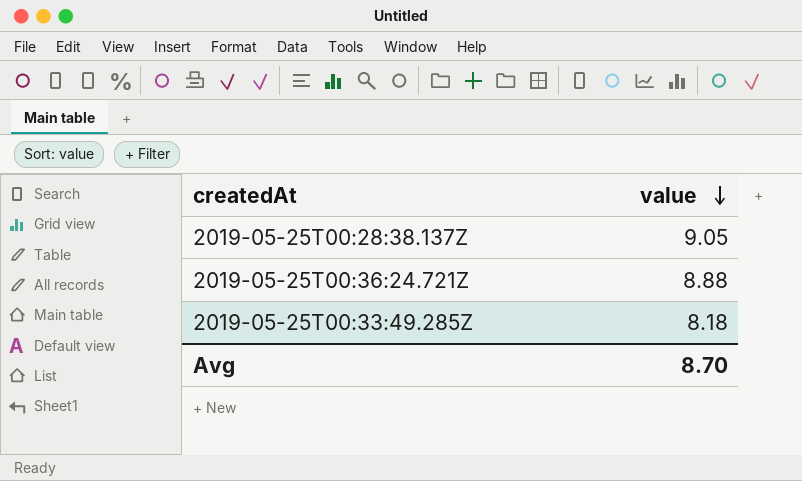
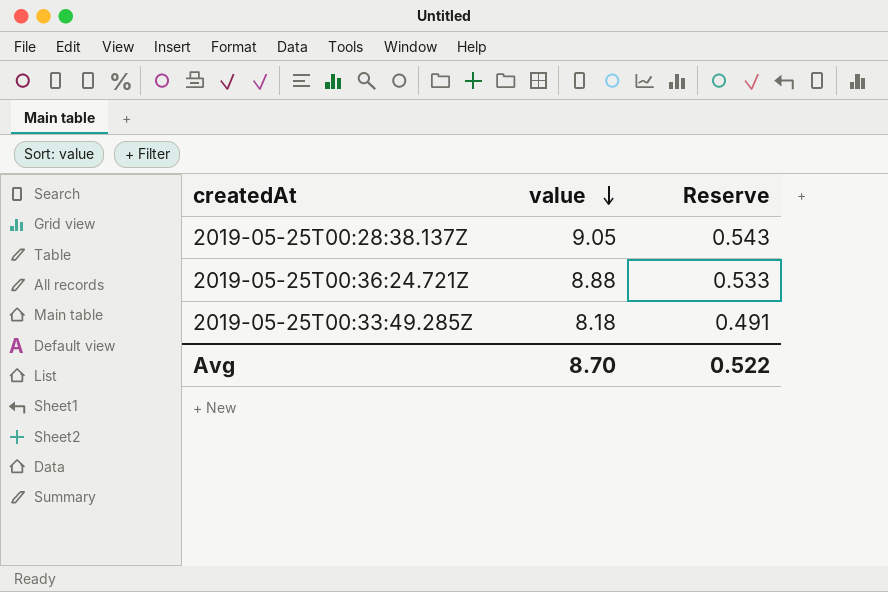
column Reserve | formula: none -> [value] * 0.06

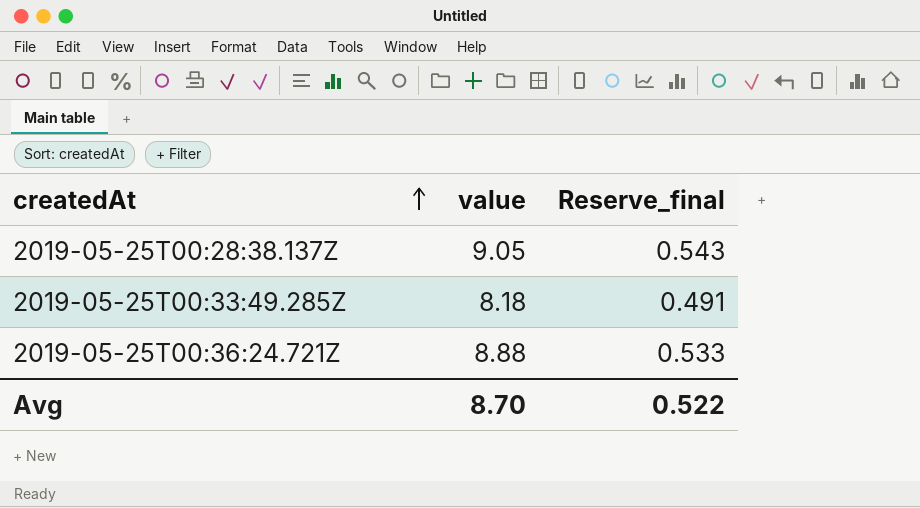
row order: value descending -> createdAt ascending
column name: Reserve -> Reserve_final

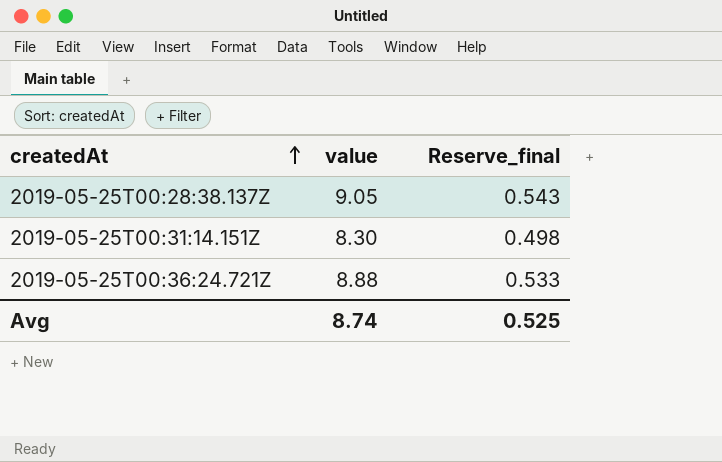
row 2019-05-25T00:33:49.285Z: 8.18 | 0.491 -> none
row 2019-05-25T00:31:14.151Z: none -> 8.30 | 0.498
Avg | value: 8.70 -> 8.74
Avg | Reserve_final: 0.522 -> 0.525

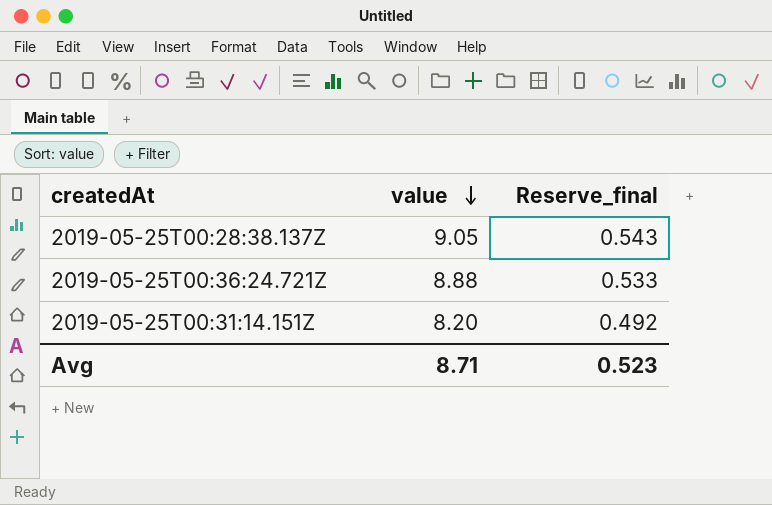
row order: createdAt ascending -> value descending
2019-05-25T00:31:14.151Z | value: 8.30 -> 8.20
2019-05-25T00:31:14.151Z | Reserve_final: 0.498 -> 0.492
Avg | value: 8.74 -> 8.71
Avg | Reserve_final: 0.525 -> 0.523

